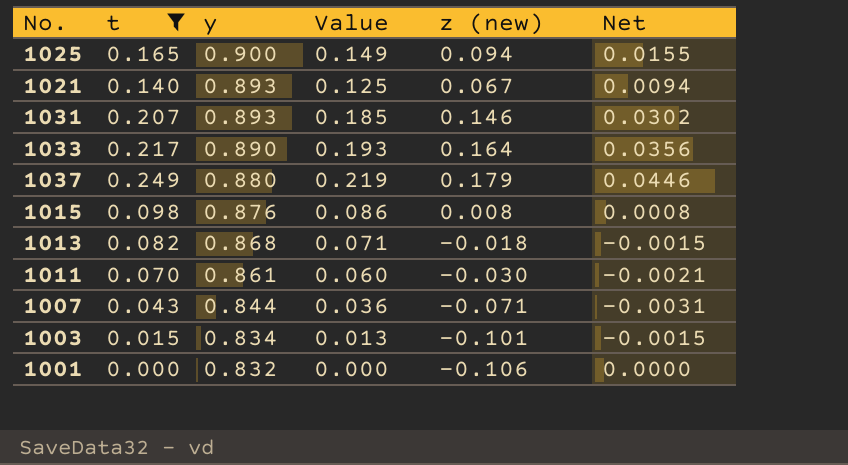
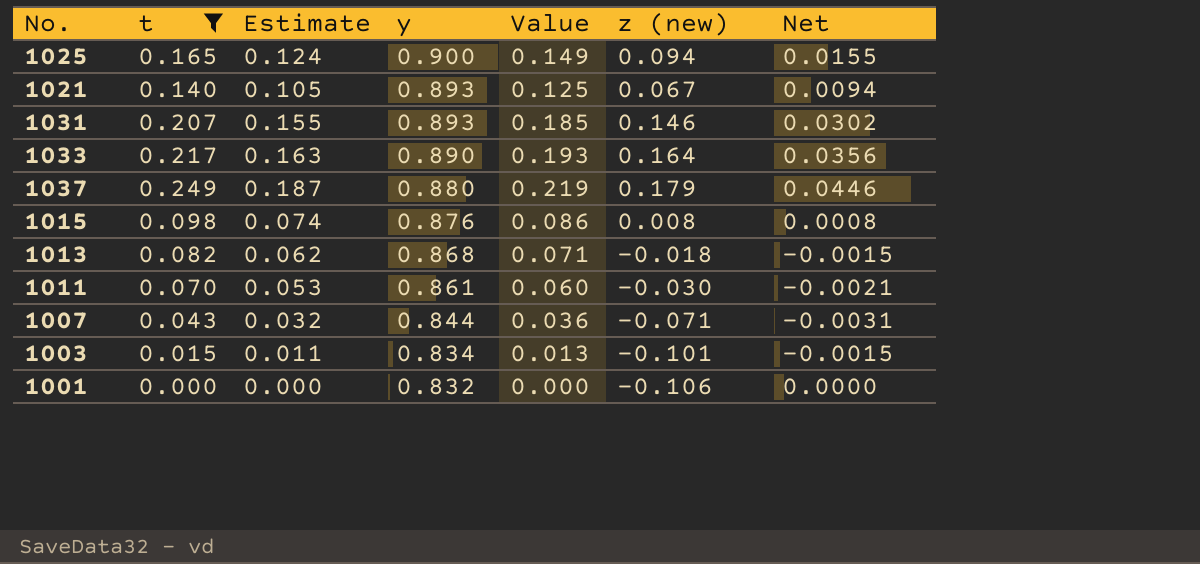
column Estimate | formula: none -> [t] * 0.75

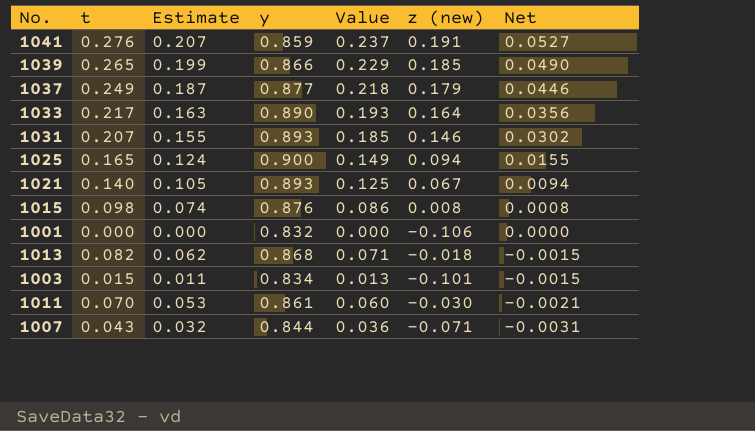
filter: t <= 0.249 -> none
row order: y descending -> Net descending
1037 | y: 0.880 -> 0.877
1037 | Value: 0.219 -> 0.218

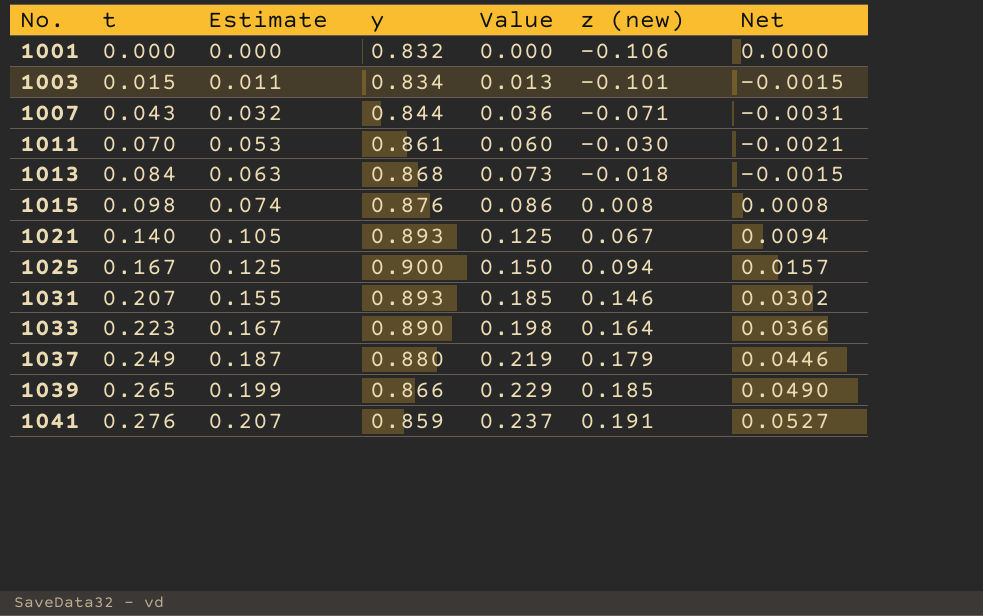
row order: Net descending -> No. ascending
1013 | t: 0.082 -> 0.084
1013 | Estimate: 0.062 -> 0.063
1013 | Value: 0.071 -> 0.073
1025 | t: 0.165 -> 0.167
1025 | Estimate: 0.124 -> 0.125
1025 | Value: 0.149 -> 0.150
1025 | Net: 0.0155 -> 0.0157
1033 | t: 0.217 -> 0.223
1033 | Estimate: 0.163 -> 0.167
1033 | Value: 0.193 -> 0.198
1033 | Net: 0.0356 -> 0.0366
1037 | y: 0.877 -> 0.880
1037 | Value: 0.218 -> 0.219

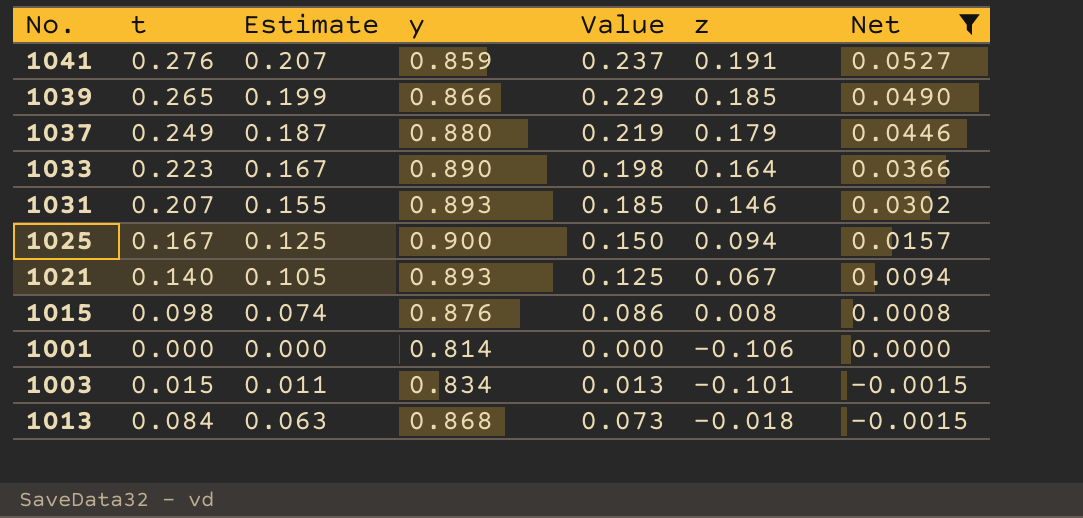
filter: none -> Net >= -0.0015
row order: No. ascending -> Net descending
column name: z (new) -> z
1001 | y: 0.832 -> 0.814

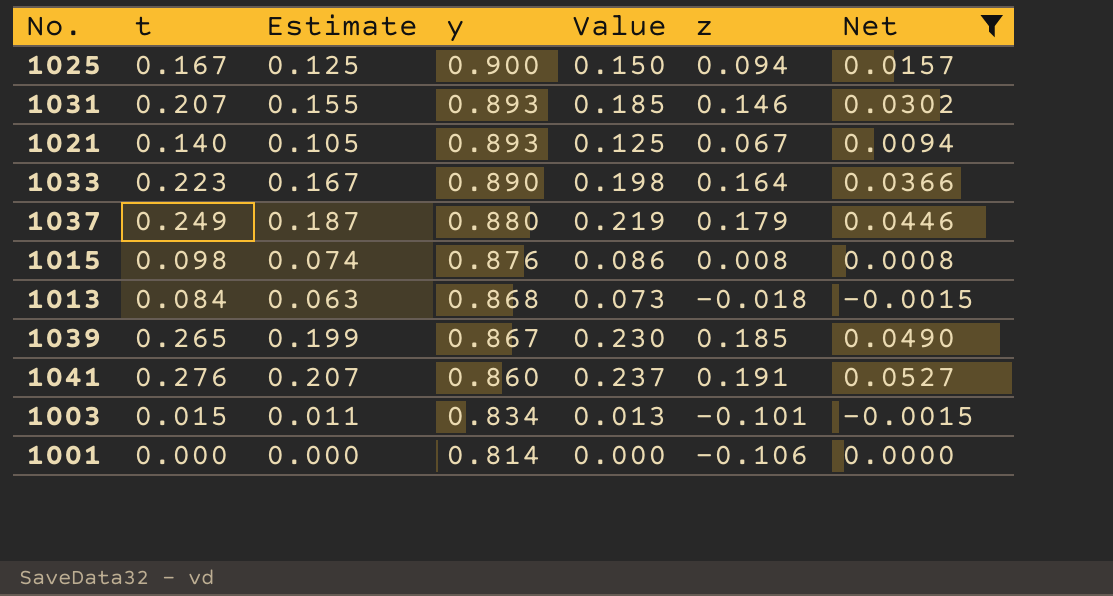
row order: Net descending -> y descending
1039 | y: 0.866 -> 0.867
1039 | Value: 0.229 -> 0.230
1041 | y: 0.859 -> 0.860

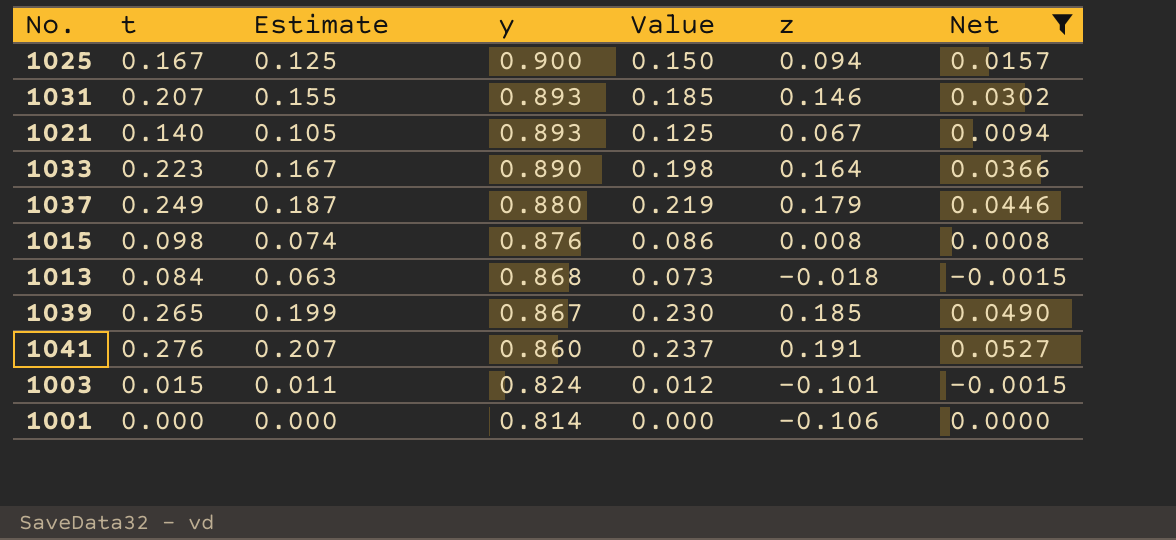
1003 | y: 0.834 -> 0.824
1003 | Value: 0.013 -> 0.012

